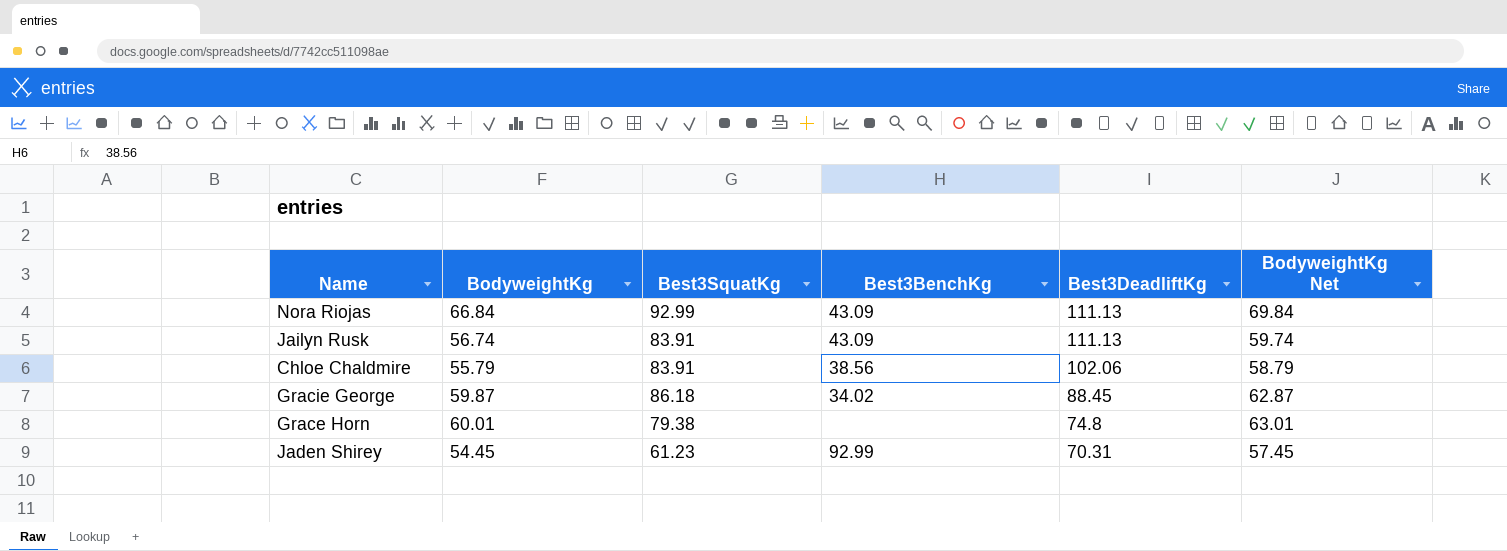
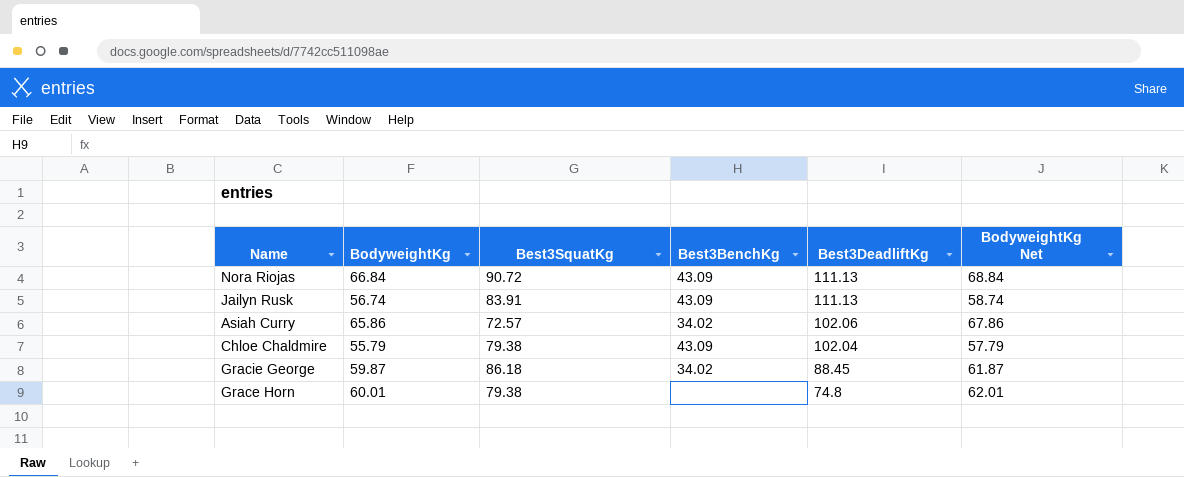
column BodyweightKg Net | formula: [BodyweightKg] + 3 -> [BodyweightKg] + 2
row Jaden Shirey: 54.45 | 61.23 | 92.99 | 70.31 | 57.45 -> none
Nora Riojas | Best3SquatKg: 92.99 -> 90.72
row Asiah Curry: none -> 65.86 | 72.57 | 34.02 | 102.06 | 67.86
Chloe Chaldmire | Best3SquatKg: 83.91 -> 79.38
Chloe Chaldmire | Best3BenchKg: 38.56 -> 43.09
Chloe Chaldmire | Best3DeadliftKg: 102.06 -> 102.04

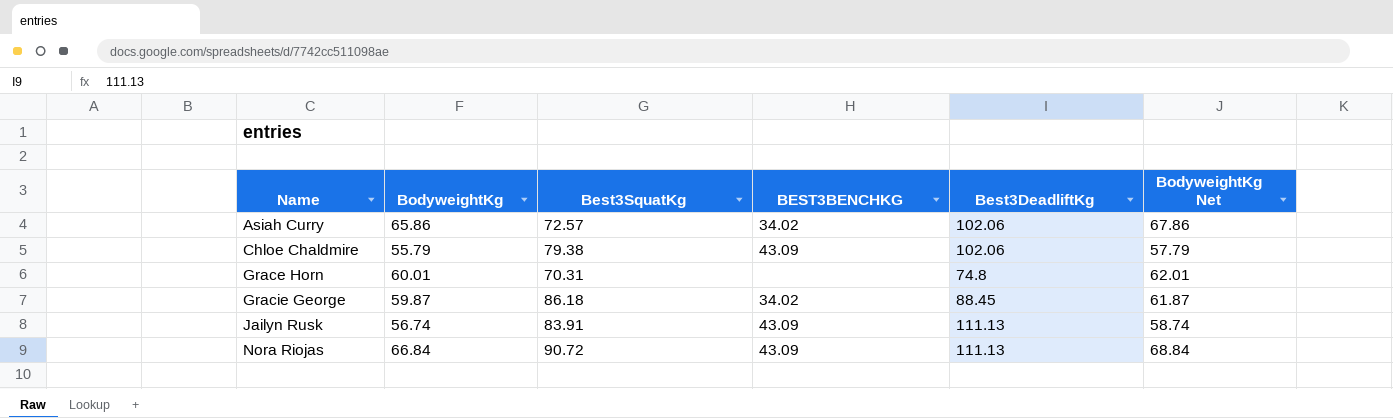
row order: Best3DeadliftKg descending -> Name ascending
column name: Best3BenchKg -> BEST3BENCHKG
Chloe Chaldmire | Best3DeadliftKg: 102.04 -> 102.06
Grace Horn | Best3SquatKg: 79.38 -> 70.31

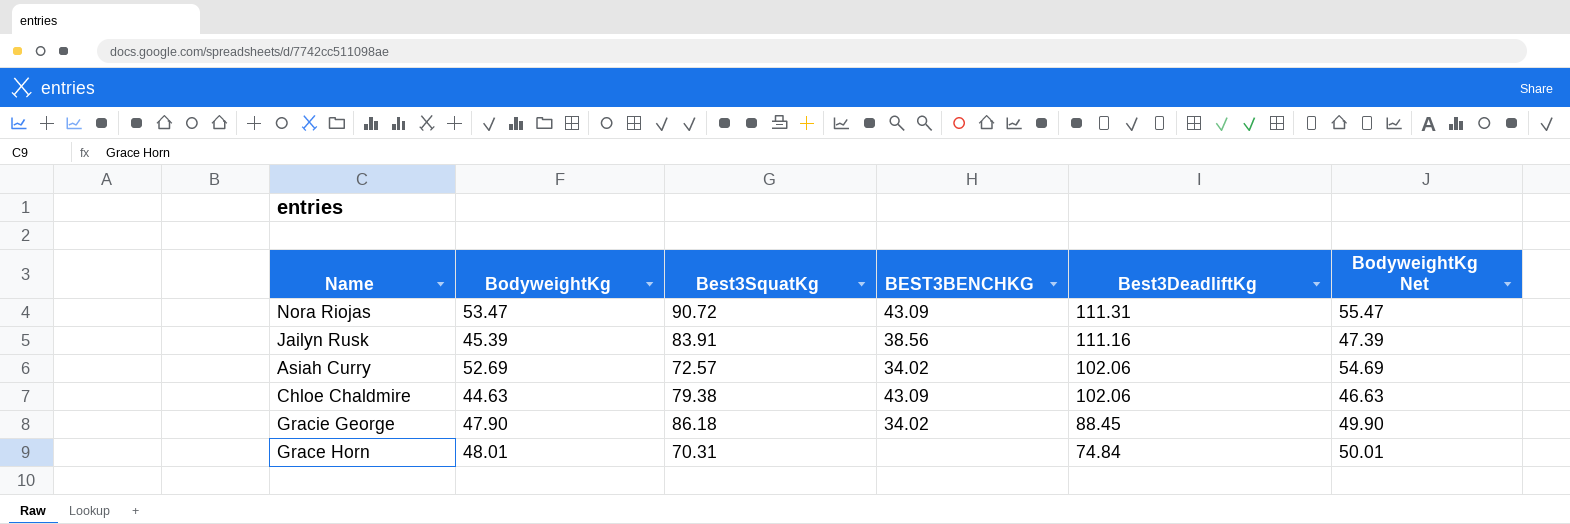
row order: Name ascending -> Best3DeadliftKg descending
Nora Riojas | BodyweightKg: 66.84 -> 53.47
Nora Riojas | Best3DeadliftKg: 111.13 -> 111.31
Nora Riojas | BodyweightKg Net: 68.84 -> 55.47
Jailyn Rusk | BodyweightKg: 56.74 -> 45.39
Jailyn Rusk | BEST3BENCHKG: 43.09 -> 38.56
Jailyn Rusk | Best3DeadliftKg: 111.13 -> 111.16
Jailyn Rusk | BodyweightKg Net: 58.74 -> 47.39
Asiah Curry | BodyweightKg: 65.86 -> 52.69
Asiah Curry | BodyweightKg Net: 67.86 -> 54.69
Chloe Chaldmire | BodyweightKg: 55.79 -> 44.63
Chloe Chaldmire | BodyweightKg Net: 57.79 -> 46.63
Gracie George | BodyweightKg: 59.87 -> 47.90
Gracie George | BodyweightKg Net: 61.87 -> 49.90
Grace Horn | BodyweightKg: 60.01 -> 48.01
Grace Horn | Best3DeadliftKg: 74.8 -> 74.84
Grace Horn | BodyweightKg Net: 62.01 -> 50.01

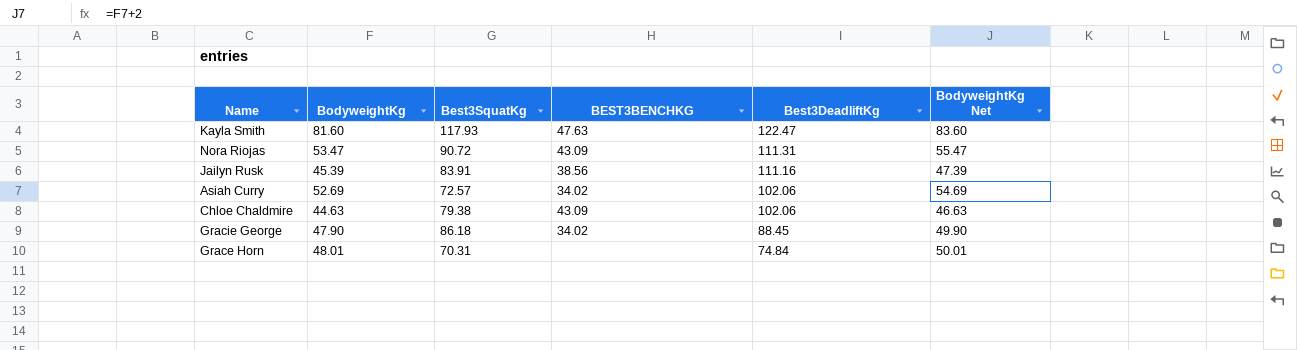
row Kayla Smith: none -> 81.60 | 117.93 | 47.63 | 122.47 | 83.60

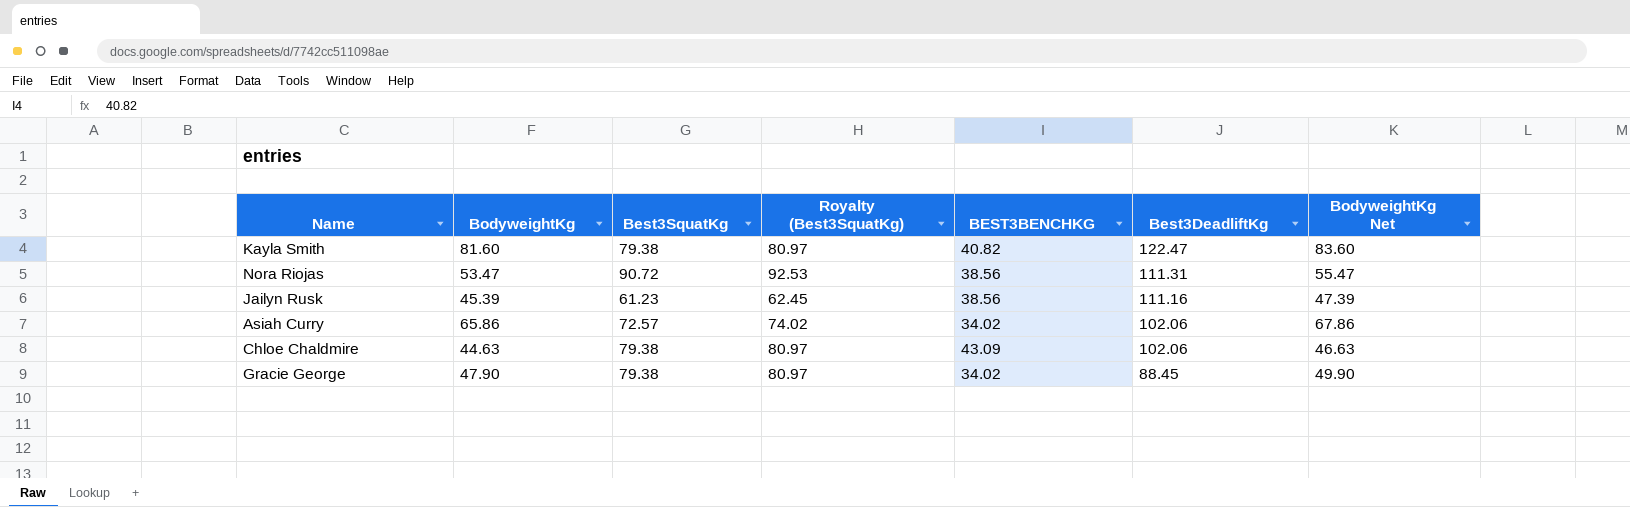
column Royalty (Best3SquatKg) | formula: none -> [Best3SquatKg] * 1.02
row Grace Horn: 48.01 | 70.31 | none | 74.84 | 50.01 -> none
Kayla Smith | Best3SquatKg: 117.93 -> 79.38
Kayla Smith | BEST3BENCHKG: 47.63 -> 40.82
Nora Riojas | BEST3BENCHKG: 43.09 -> 38.56
Jailyn Rusk | Best3SquatKg: 83.91 -> 61.23
Asiah Curry | BodyweightKg: 52.69 -> 65.86
Asiah Curry | BodyweightKg Net: 54.69 -> 67.86
Gracie George | Best3SquatKg: 86.18 -> 79.38

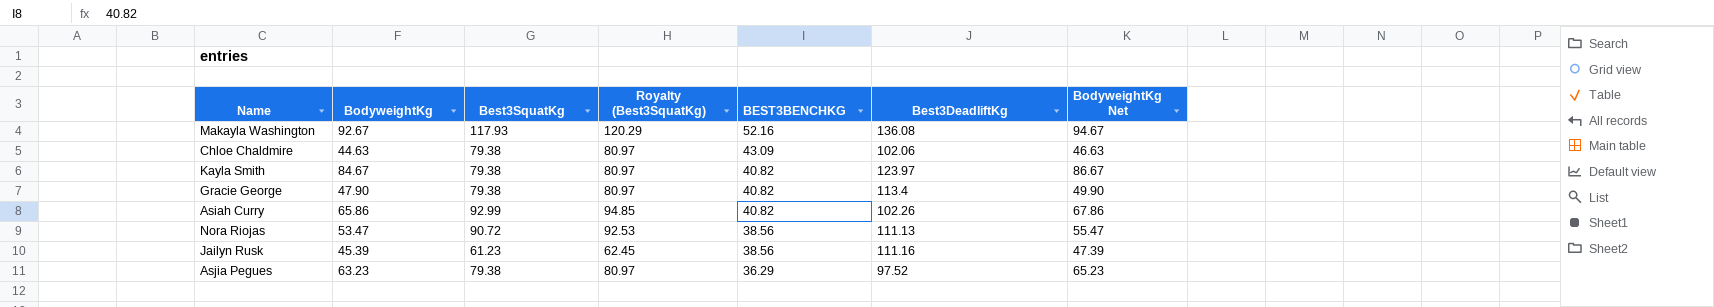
row order: Best3DeadliftKg descending -> BEST3BENCHKG descending
row Makayla Washington: none -> 92.67 | 117.93 | 120.29 | 52.16 | 136.08 | 94.67
Kayla Smith | BodyweightKg: 81.60 -> 84.67
Kayla Smith | Best3DeadliftKg: 122.47 -> 123.97
Kayla Smith | BodyweightKg Net: 83.60 -> 86.67
Gracie George | BEST3BENCHKG: 34.02 -> 40.82
Gracie George | Best3DeadliftKg: 88.45 -> 113.4
Asiah Curry | Best3SquatKg: 72.57 -> 92.99
Asiah Curry | Royalty (Best3SquatKg): 74.02 -> 94.85
Asiah Curry | BEST3BENCHKG: 34.02 -> 40.82
Asiah Curry | Best3DeadliftKg: 102.06 -> 102.26
Nora Riojas | Best3DeadliftKg: 111.31 -> 111.13
row Asjia Pegues: none -> 63.23 | 79.38 | 80.97 | 36.29 | 97.52 | 65.23

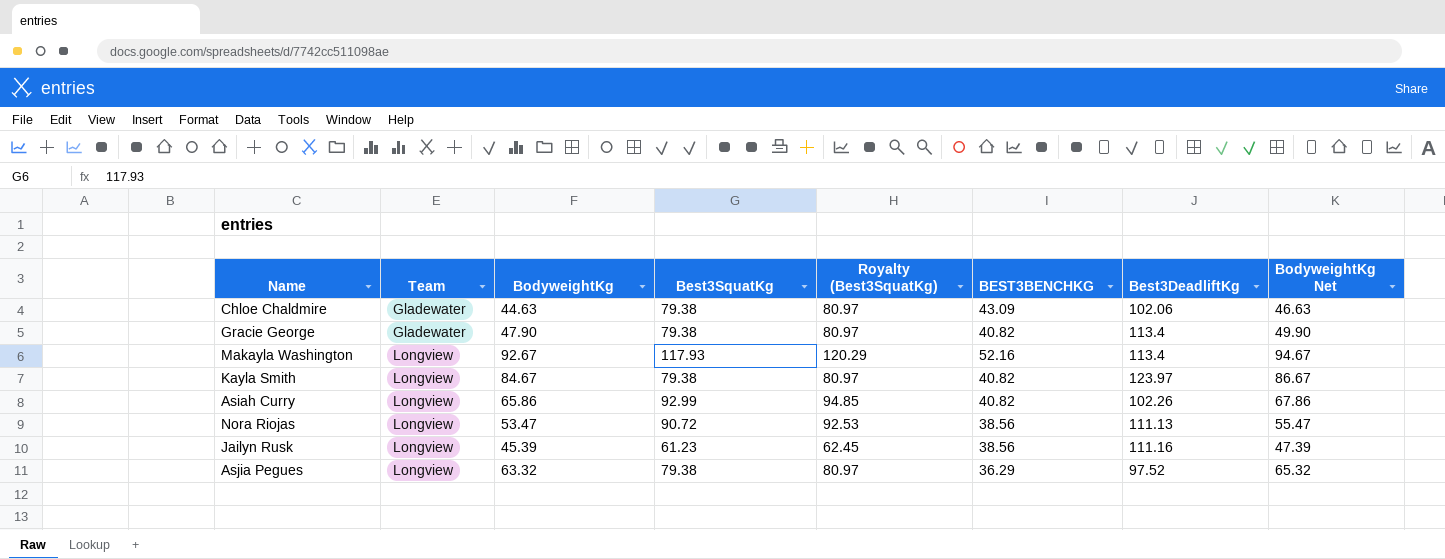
row order: BEST3BENCHKG descending -> Team ascending
column Team | position: none -> 2
Makayla Washington | Best3DeadliftKg: 136.08 -> 113.4
Asjia Pegues | BodyweightKg: 63.23 -> 63.32
Asjia Pegues | BodyweightKg Net: 65.23 -> 65.32

